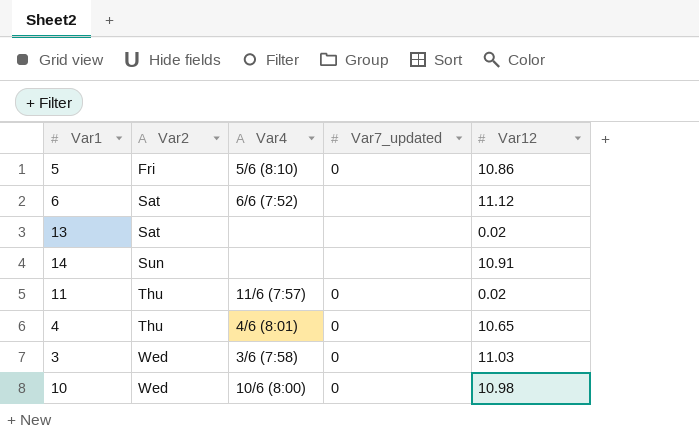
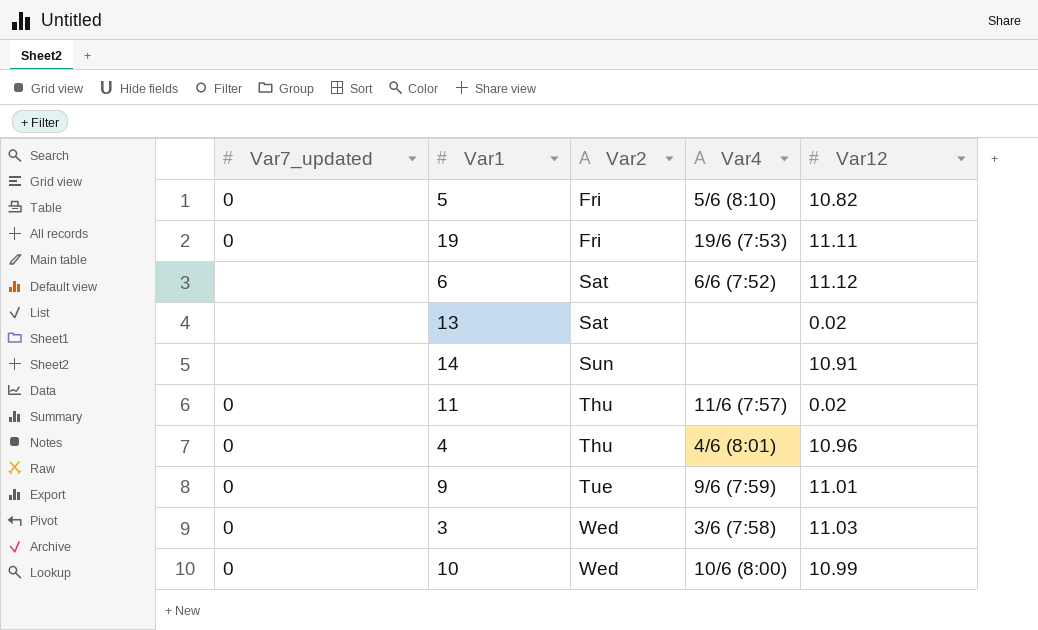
column Var7_updated | position: 4 -> 1
5 | Var12: 10.86 -> 10.82
row 19: none -> 0 | Fri | 19/6 (7:53) | 11.11
4 | Var12: 10.65 -> 10.96
row 9: none -> 0 | Tue | 9/6 (7:59) | 11.01
10 | Var12: 10.98 -> 10.99

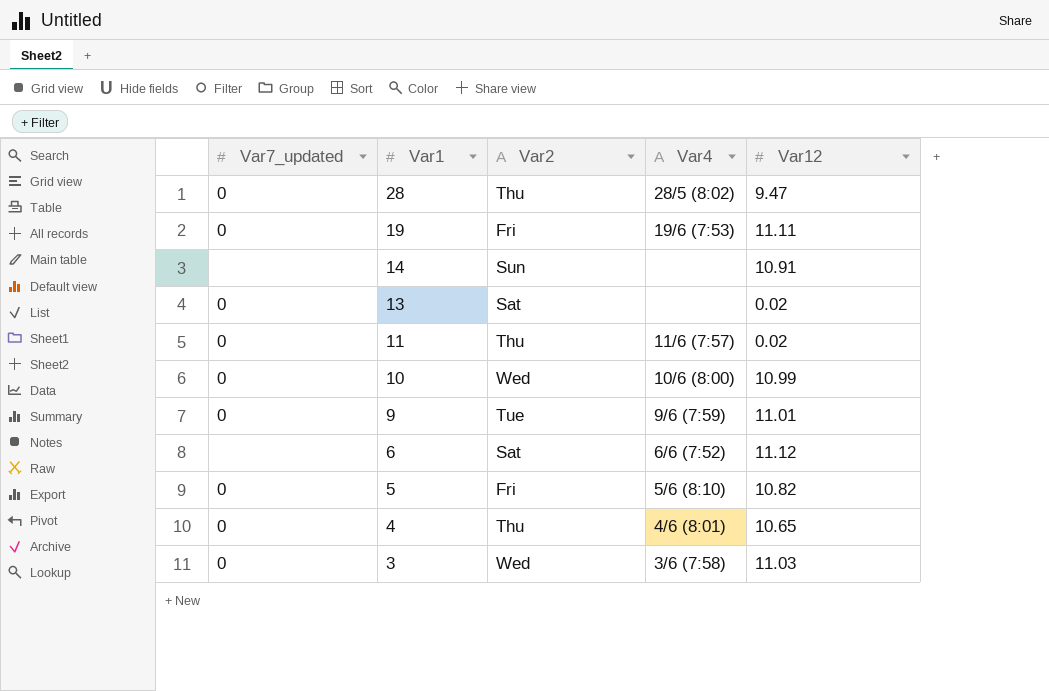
row order: Var2 ascending -> Var1 descending
row 28: none -> 0 | Thu | 28/5 (8:02) | 9.47
13 | Var7_updated: none -> 0
4 | Var12: 10.96 -> 10.65

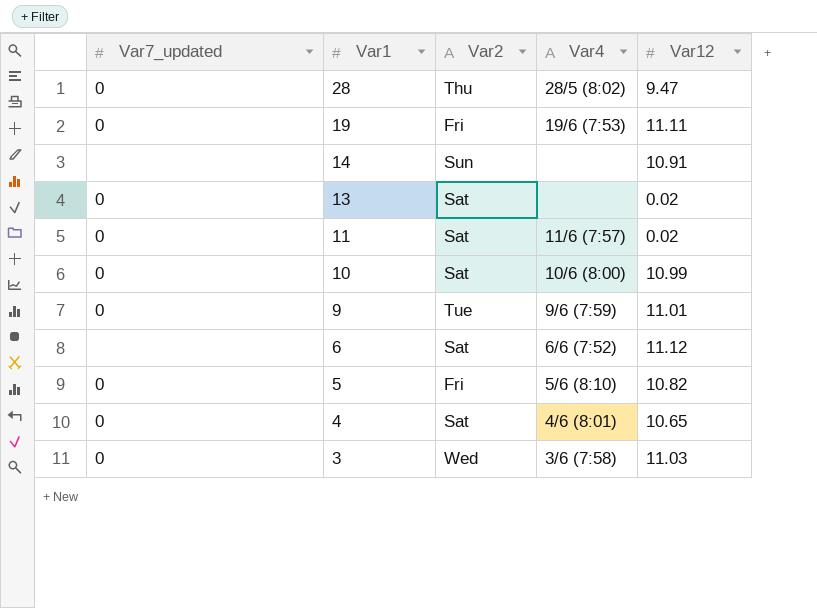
11 | Var2: Thu -> Sat
10 | Var2: Wed -> Sat
4 | Var2: Thu -> Sat

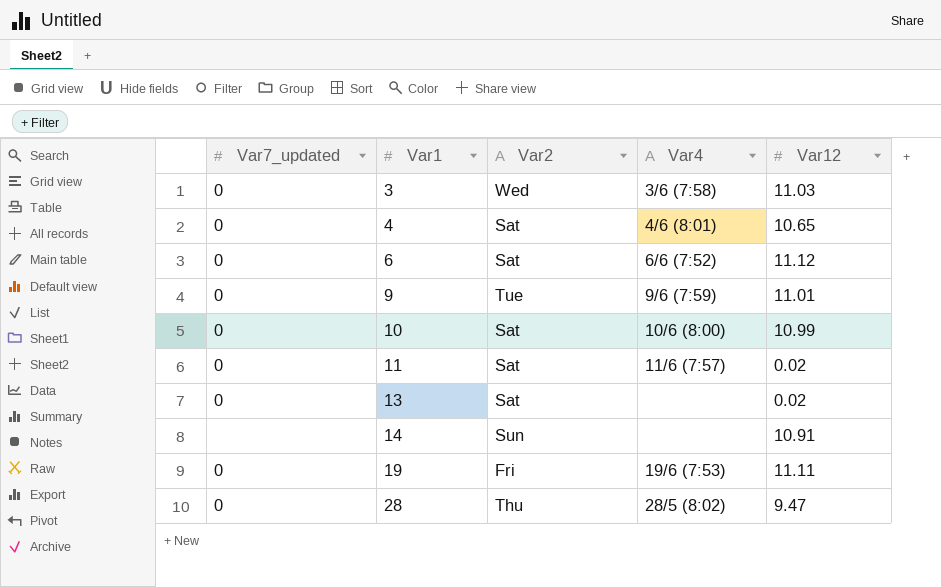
row order: Var1 descending -> Var1 ascending
row 5: 0 | Fri | 5/6 (8:10) | 10.82 -> none
6 | Var7_updated: none -> 0

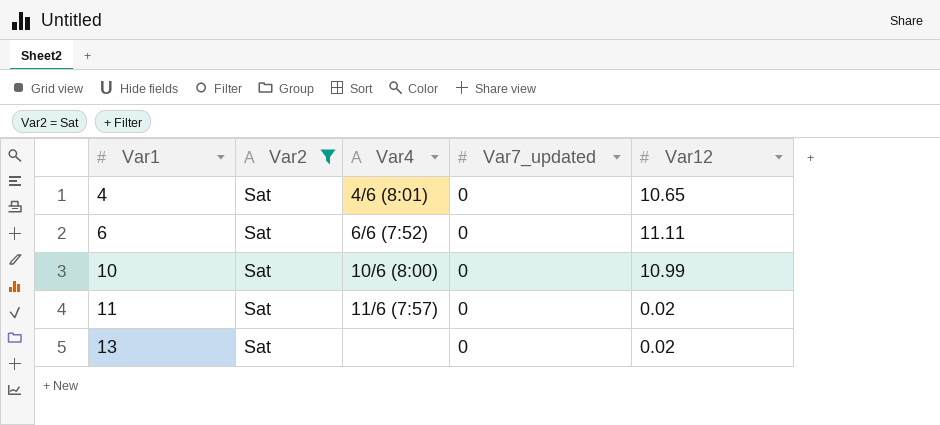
filter: none -> Var2 = Sat
column Var7_updated | position: 1 -> 4
6 | Var12: 11.12 -> 11.11

